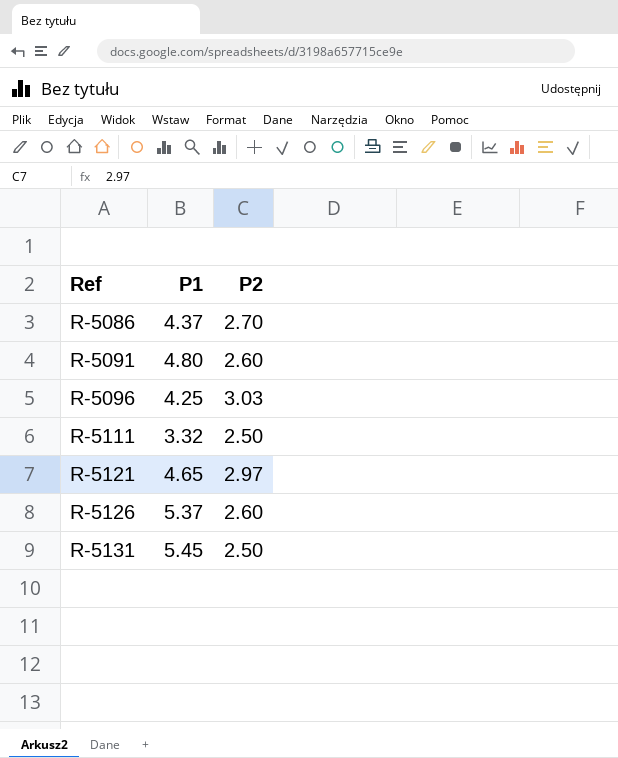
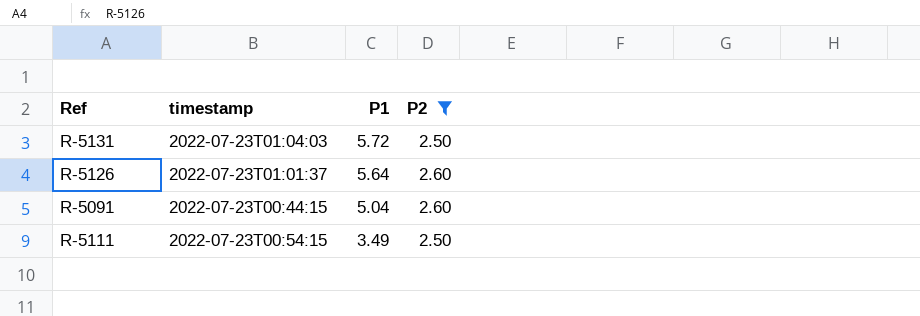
filter: none -> P2 <= 2.60
row order: Ref ascending -> P1 descending
column timestamp | position: none -> 2
R-5131 | P1: 5.45 -> 5.72
R-5126 | P1: 5.37 -> 5.64
R-5091 | P1: 4.80 -> 5.04
R-5111 | P1: 3.32 -> 3.49

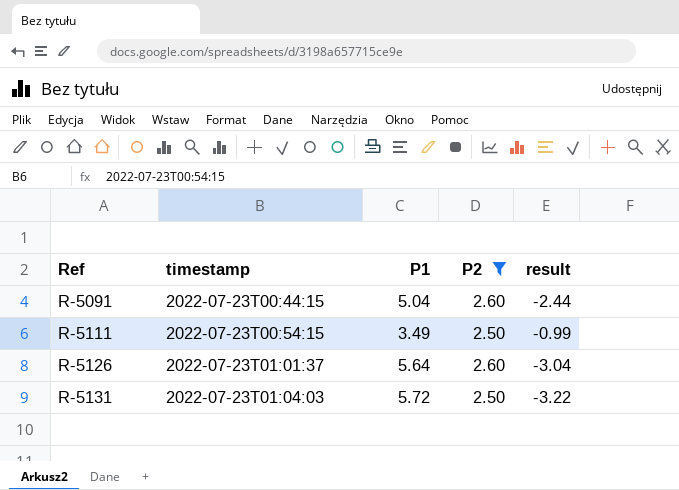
row order: P1 descending -> Ref ascending
column result | formula: none -> [P2] - [P1]

